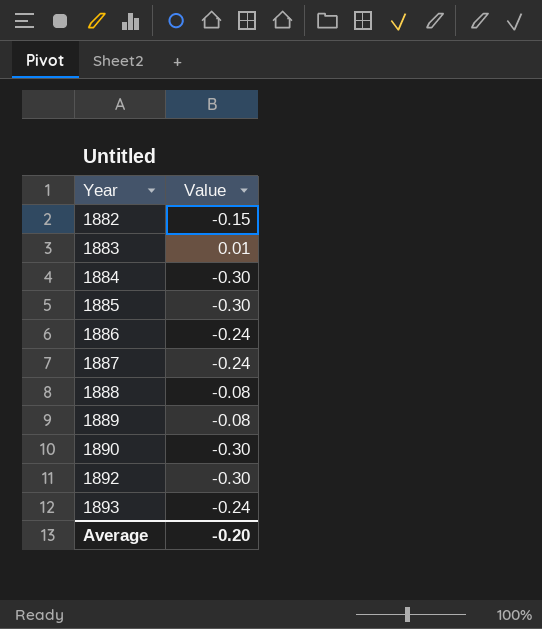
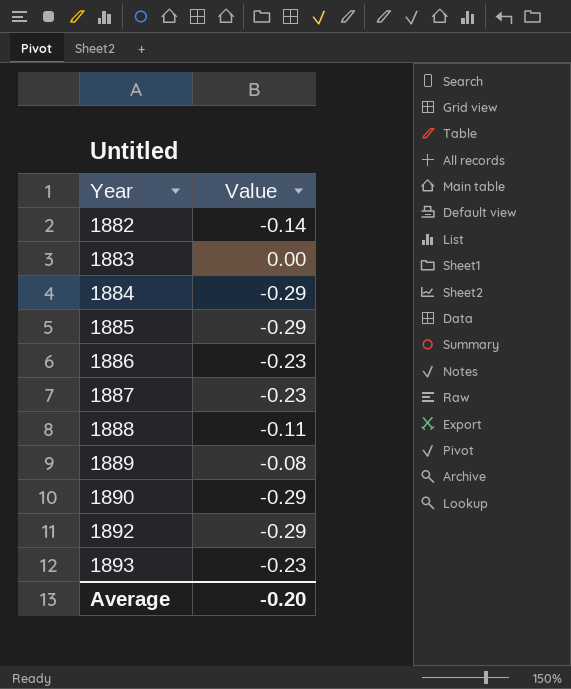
1882 | Value: -0.15 -> -0.14
1883 | Value: 0.01 -> 0.00
1884 | Value: -0.30 -> -0.29
1885 | Value: -0.30 -> -0.29
1886 | Value: -0.24 -> -0.23
1887 | Value: -0.24 -> -0.23
1888 | Value: -0.08 -> -0.11
1890 | Value: -0.30 -> -0.29
1892 | Value: -0.30 -> -0.29
1893 | Value: -0.24 -> -0.23

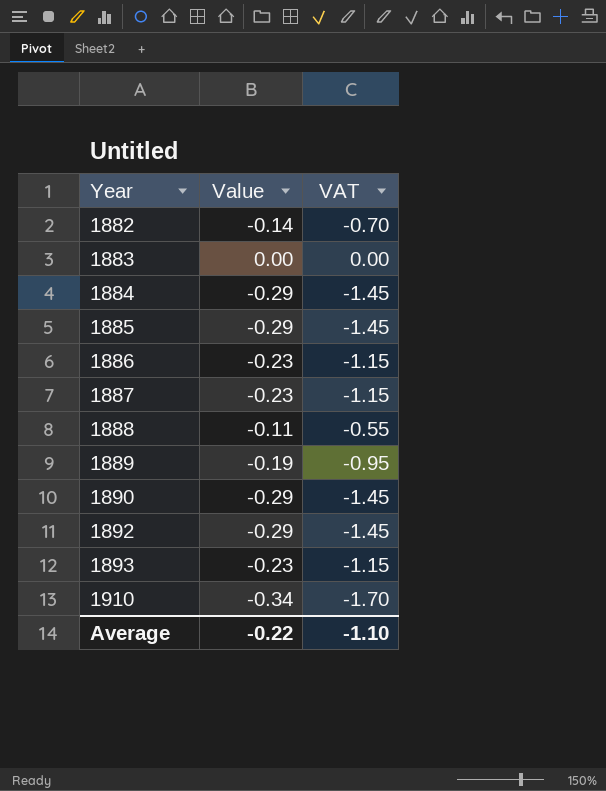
column VAT | formula: none -> [Value] * 5
1889 | Value: -0.08 -> -0.19
row 1910: none -> -0.34 | -1.70
Average | Value: -0.20 -> -0.22

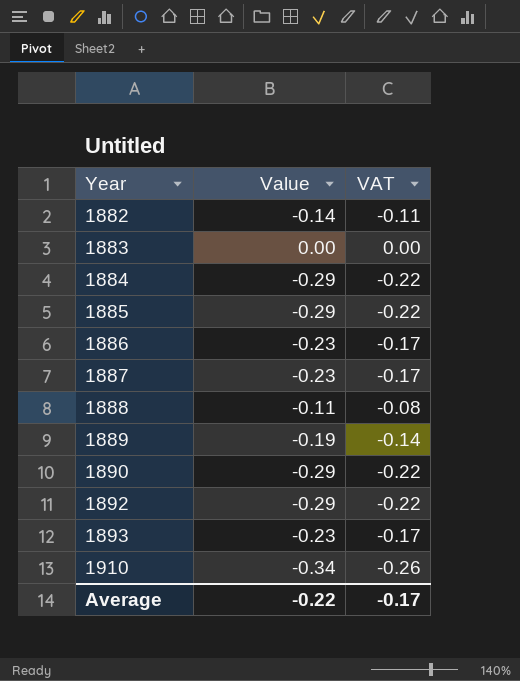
column VAT | formula: [Value] * 5 -> [Value] * 0.75
Average | VAT: -1.10 -> -0.17

